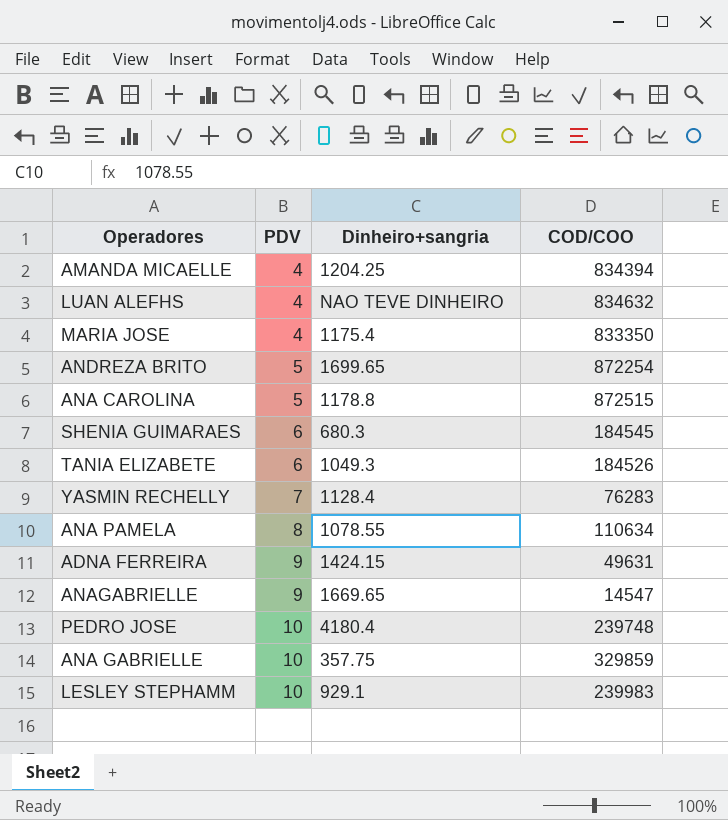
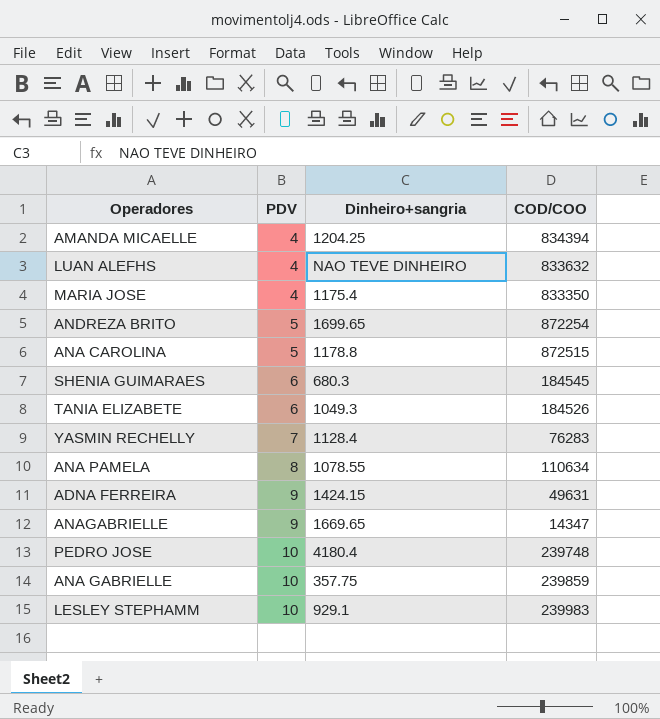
LUAN ALEFHS | COD/COO: 834632 -> 833632
ANAGABRIELLE | COD/COO: 14547 -> 14347
ANA GABRIELLE | COD/COO: 329859 -> 239859

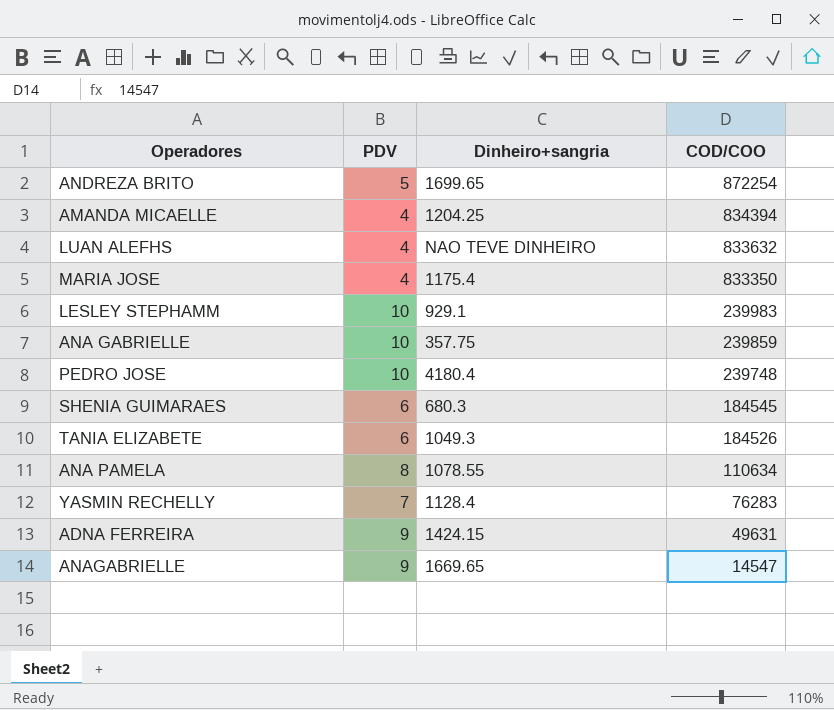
row order: PDV ascending -> COD/COO descending
row ANA CAROLINA: 5 | 1178.8 | 872515 -> none
ANAGABRIELLE | COD/COO: 14347 -> 14547

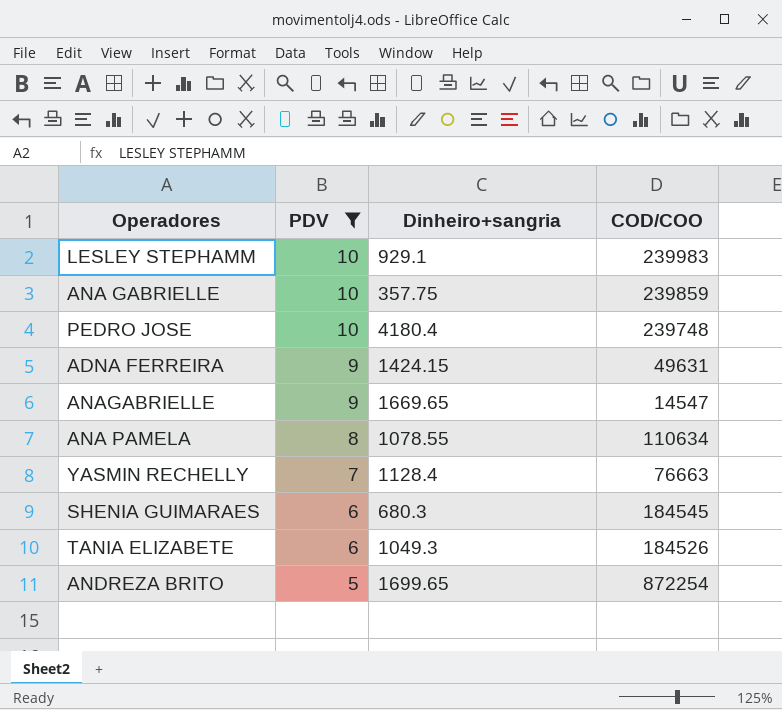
filter: none -> PDV != 4
row order: COD/COO descending -> PDV descending
YASMIN RECHELLY | COD/COO: 76283 -> 76663

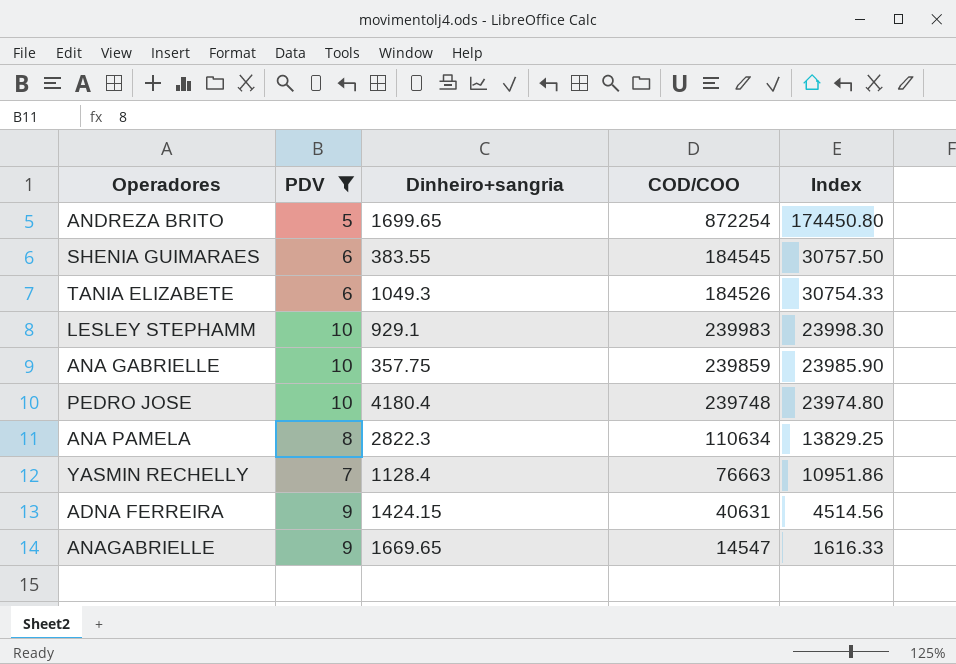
row order: PDV descending -> Index descending
column Index | formula: none -> [COD/COO] / [PDV]
SHENIA GUIMARAES | Dinheiro+sangria: 680.3 -> 383.55
ANA PAMELA | Dinheiro+sangria: 1078.55 -> 2822.3
ADNA FERREIRA | COD/COO: 49631 -> 40631

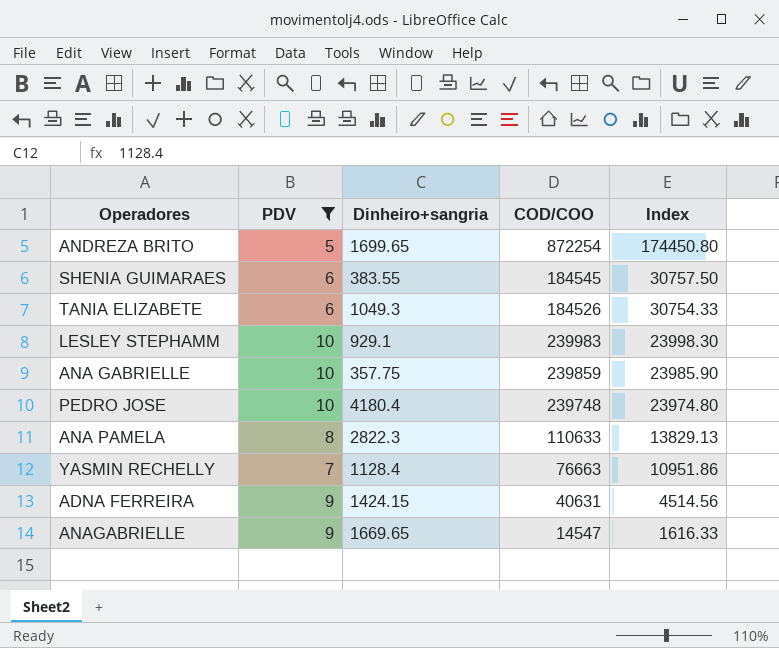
ANA PAMELA | COD/COO: 110634 -> 110633
ANA PAMELA | Index: 13829.25 -> 13829.13

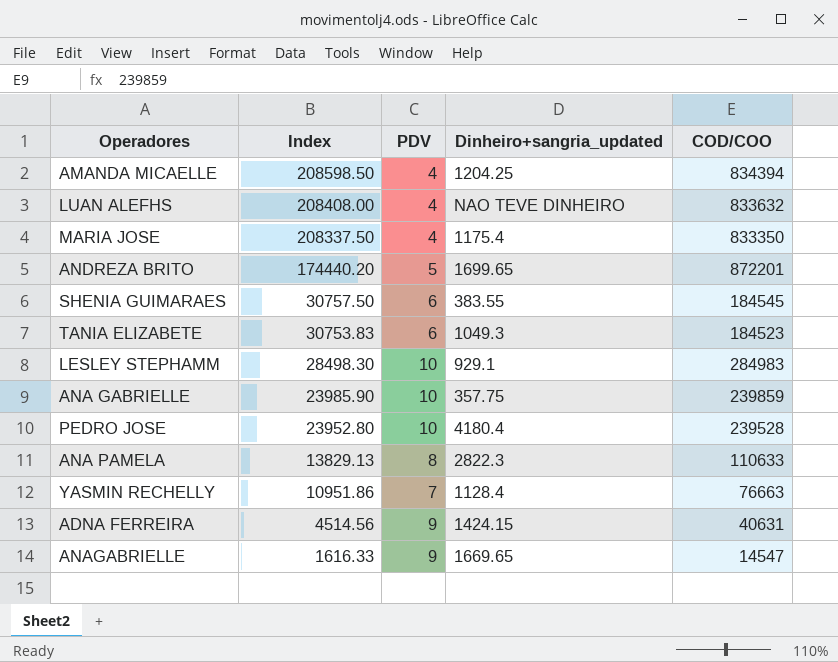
filter: PDV != 4 -> none
column Index | position: 5 -> 2
column name: Dinheiro+sangria -> Dinheiro+sangria_updated
ANDREZA BRITO | Index: 174450.80 -> 174440.20
ANDREZA BRITO | COD/COO: 872254 -> 872201
TANIA ELIZABETE | Index: 30754.33 -> 30753.83
TANIA ELIZABETE | COD/COO: 184526 -> 184523
LESLEY STEPHAMM | Index: 23998.30 -> 28498.30
LESLEY STEPHAMM | COD/COO: 239983 -> 284983
PEDRO JOSE | Index: 23974.80 -> 23952.80
PEDRO JOSE | COD/COO: 239748 -> 239528

